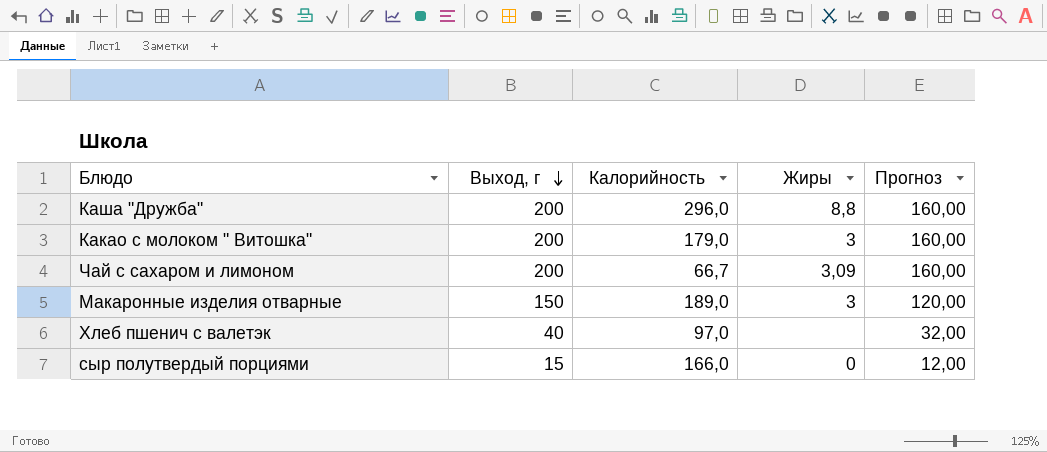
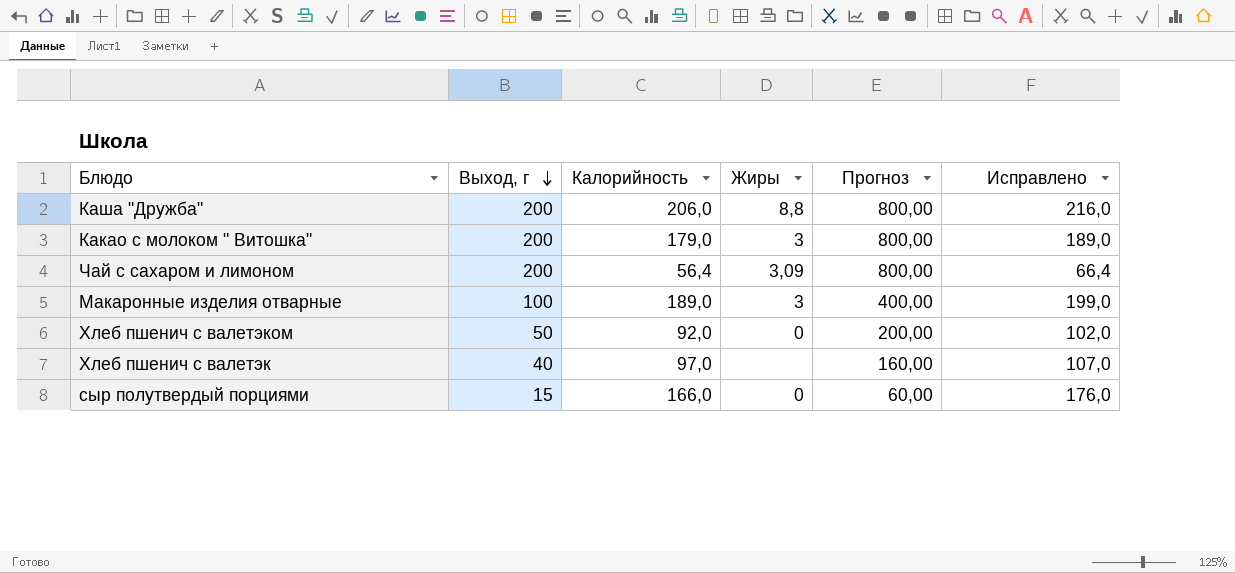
column Прогноз | formula: [Выход, г] * 0,8 -> [Выход, г] * 4
column Исправлено | formula: none -> [Калорийность] + 10
Каша "Дружба" | Калорийность: 296,0 -> 206,0
Чай с сахаром и лимоном | Калорийность: 66,7 -> 56,4
Макаронные изделия отварные | Выход, г: 150 -> 100
row Хлеб пшенич с валетэком: none -> 50 | 92,0 | 0 | 200,00 | 102,0

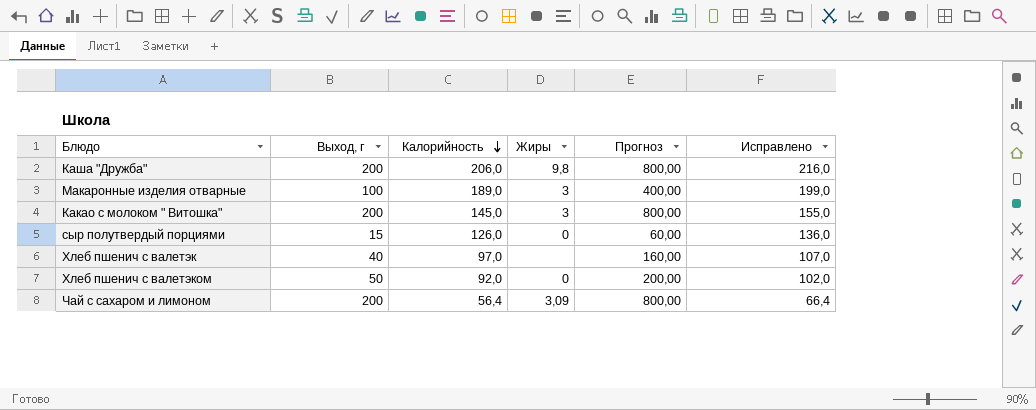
row order: Выход, г descending -> Калорийность descending
Каша "Дружба" | Жиры: 8,8 -> 9,8
Какао с молоком " Витошка" | Калорийность: 179,0 -> 145,0
Какао с молоком " Витошка" | Исправлено: 189,0 -> 155,0
сыр полутвердый порциями | Калорийность: 166,0 -> 126,0
сыр полутвердый порциями | Исправлено: 176,0 -> 136,0

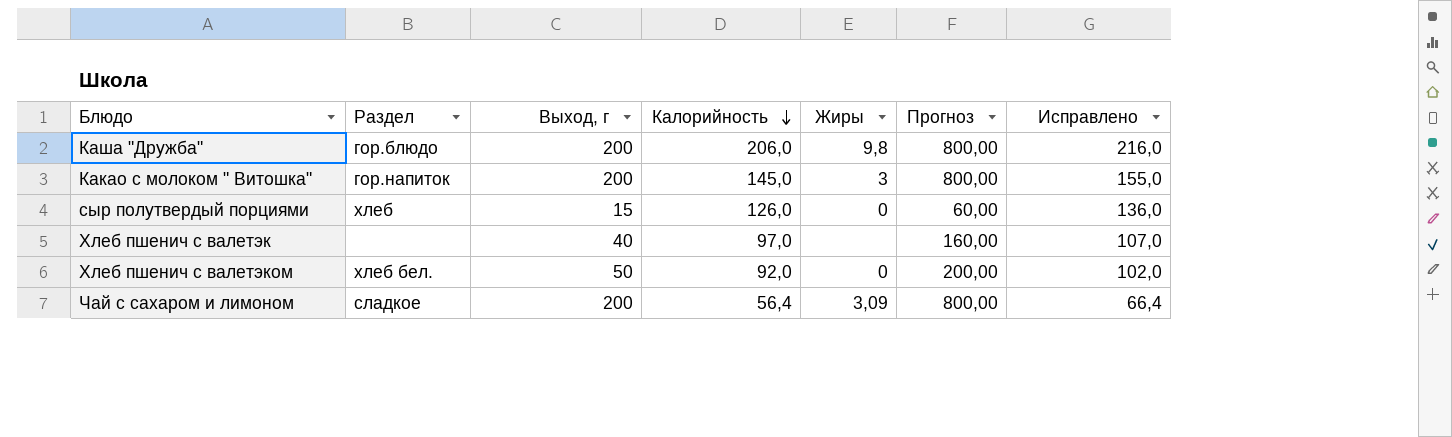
column Раздел | position: none -> 2
row Макаронные изделия отварные: 100 | 189,0 | 3 | 400,00 | 199,0 -> none

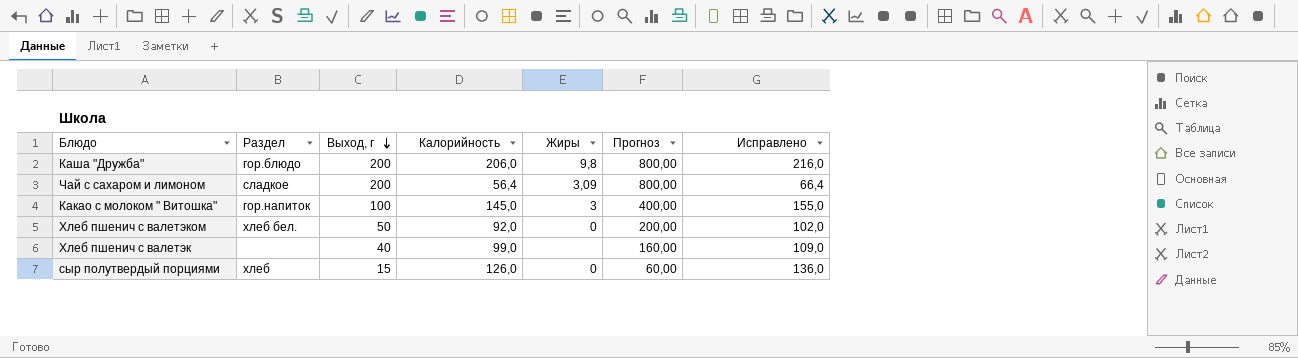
row order: Калорийность descending -> Выход, г descending
Какао с молоком " Витошка" | Выход, г: 200 -> 100
Какао с молоком " Витошка" | Прогноз: 800,00 -> 400,00
Хлеб пшенич с валетэк | Калорийность: 97,0 -> 99,0
Хлеб пшенич с валетэк | Исправлено: 107,0 -> 109,0

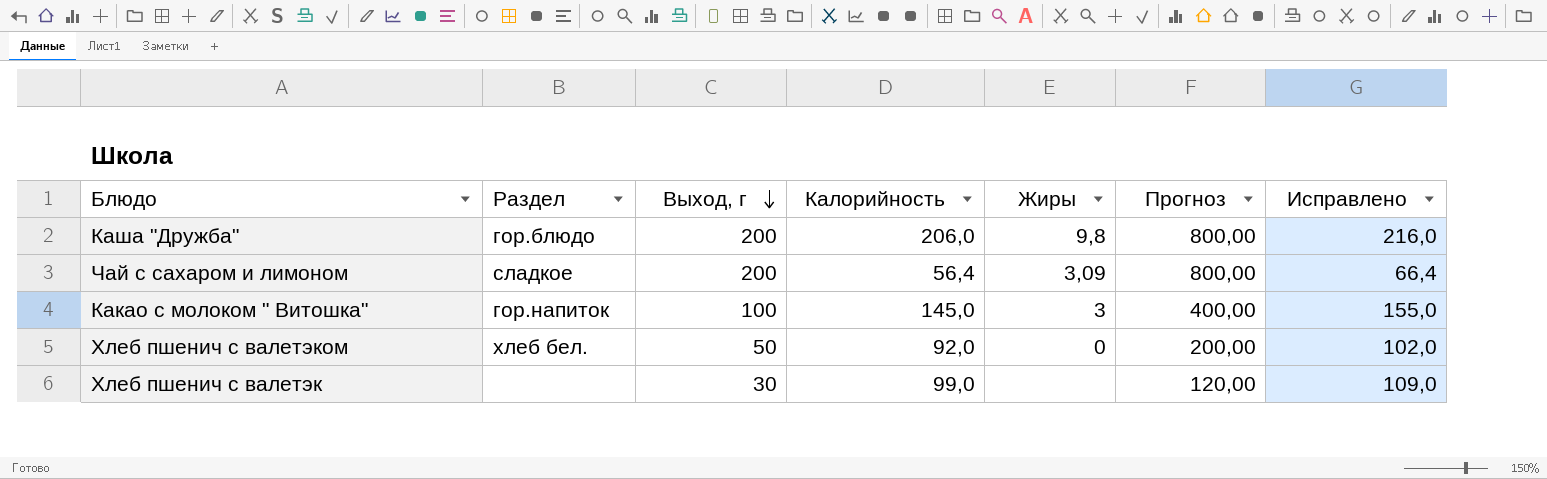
row сыр полутвердый порциями: хлеб | 15 | 126,0 | 0 | 60,00 | 136,0 -> none
Хлеб пшенич с валетэк | Выход, г: 40 -> 30
Хлеб пшенич с валетэк | Прогноз: 160,00 -> 120,00

